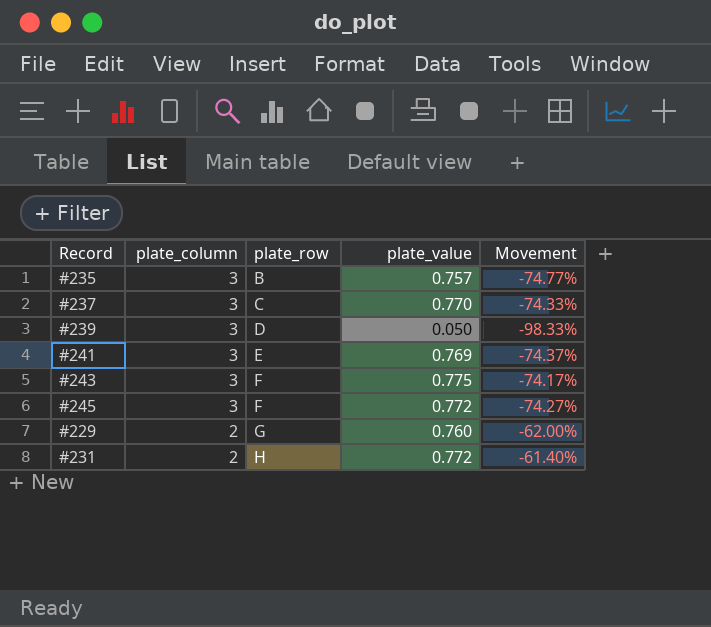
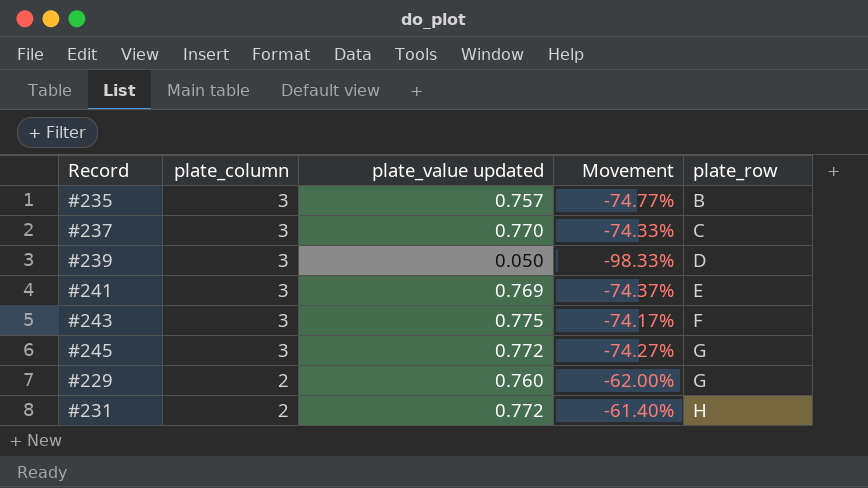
column name: plate_value -> plate_value updated
column plate_row | position: 3 -> 5
#245 | plate_row: F -> G

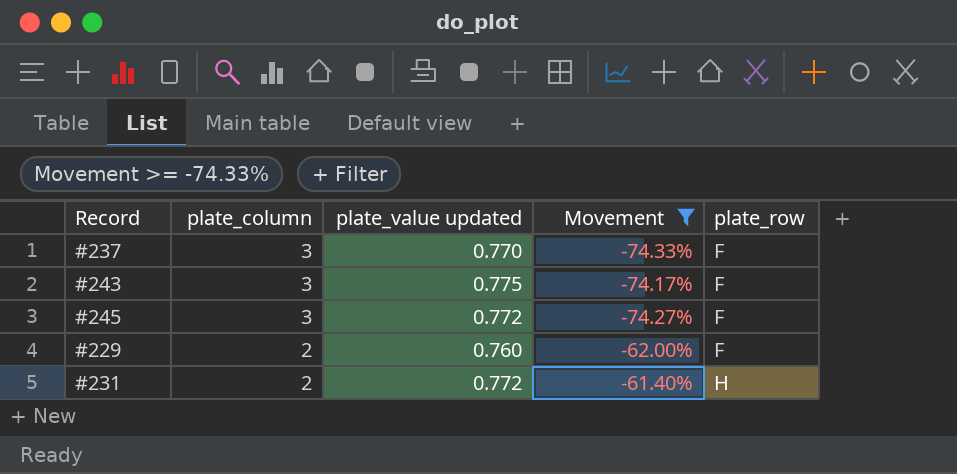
filter: none -> Movement >= -74.33%
#237 | plate_row: C -> F
#245 | plate_row: G -> F
#229 | plate_row: G -> F

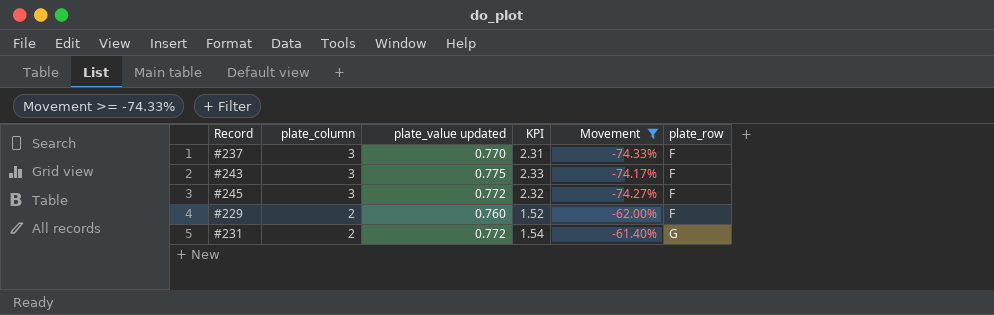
column KPI | formula: none -> [plate_column] * [plate_value updated]
#231 | plate_row: H -> G

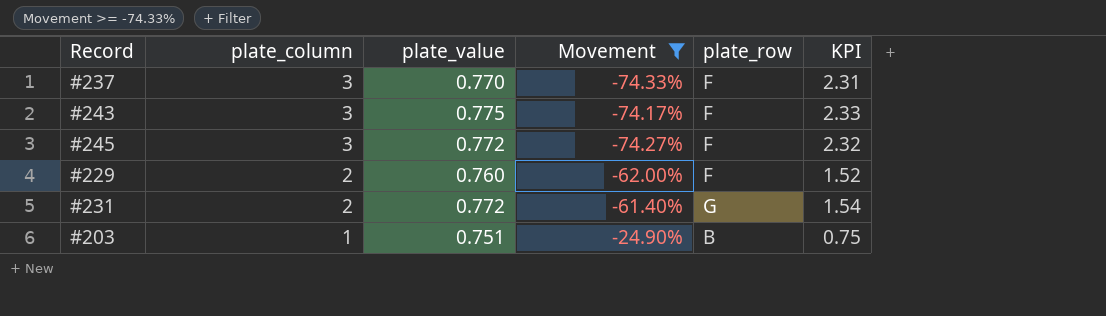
column name: plate_value updated -> plate_value
column KPI | position: 4 -> 6
row #203: none -> 1 | 0.751 | -24.90% | B | 0.75

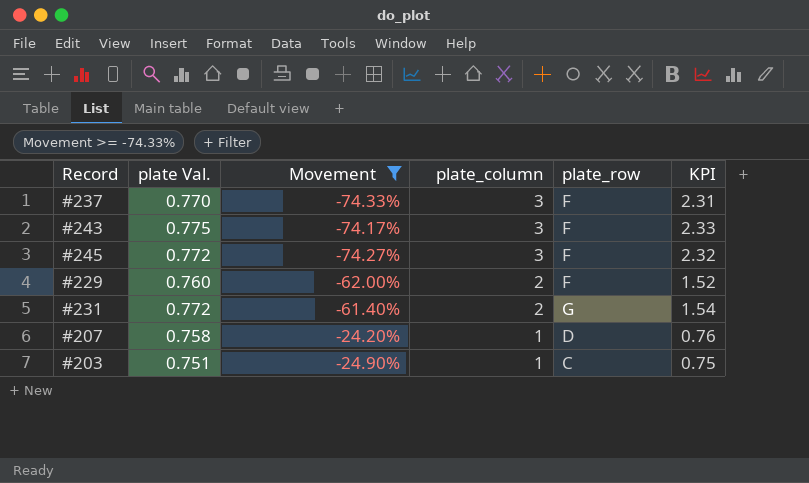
column name: plate_value -> plate Val.
column plate_column | position: 2 -> 4
row #207: none -> 0.758 | -24.20% | 1 | D | 0.76
#203 | plate_row: B -> C

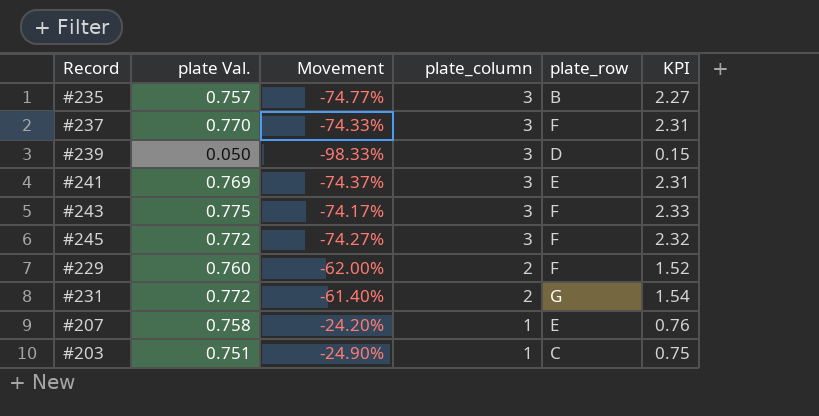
filter: Movement >= -74.33% -> none
#207 | plate_row: D -> E

